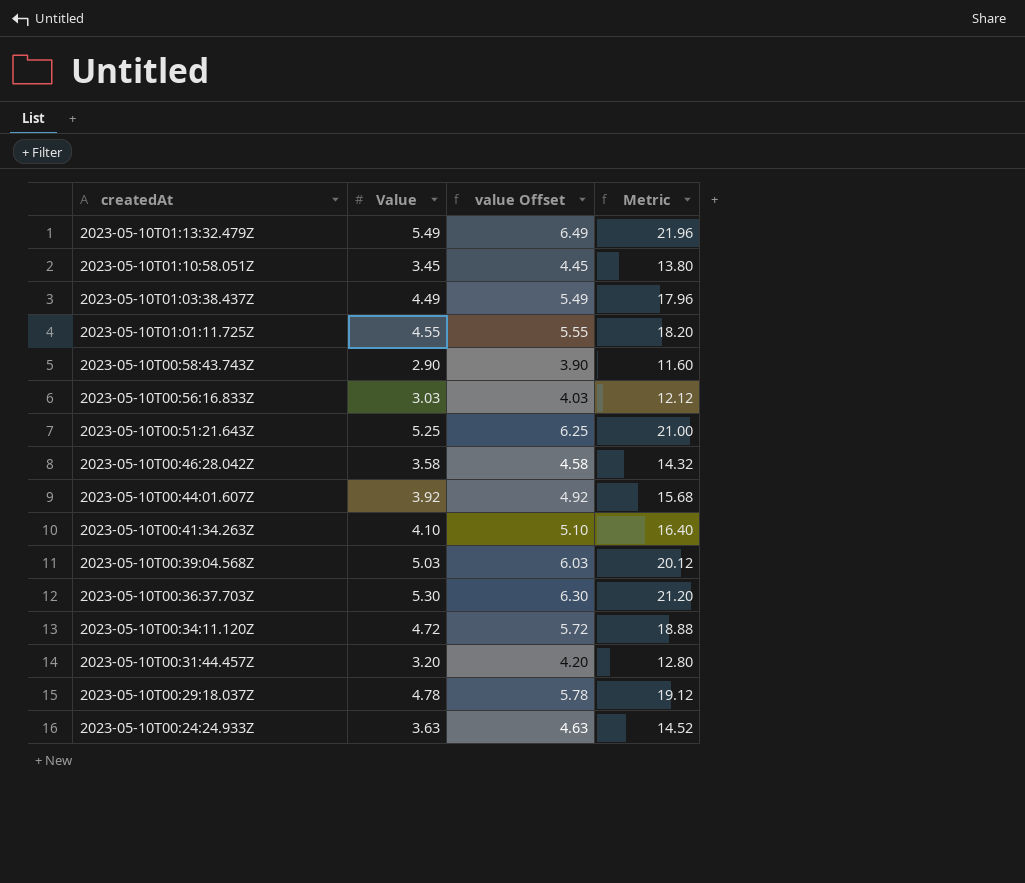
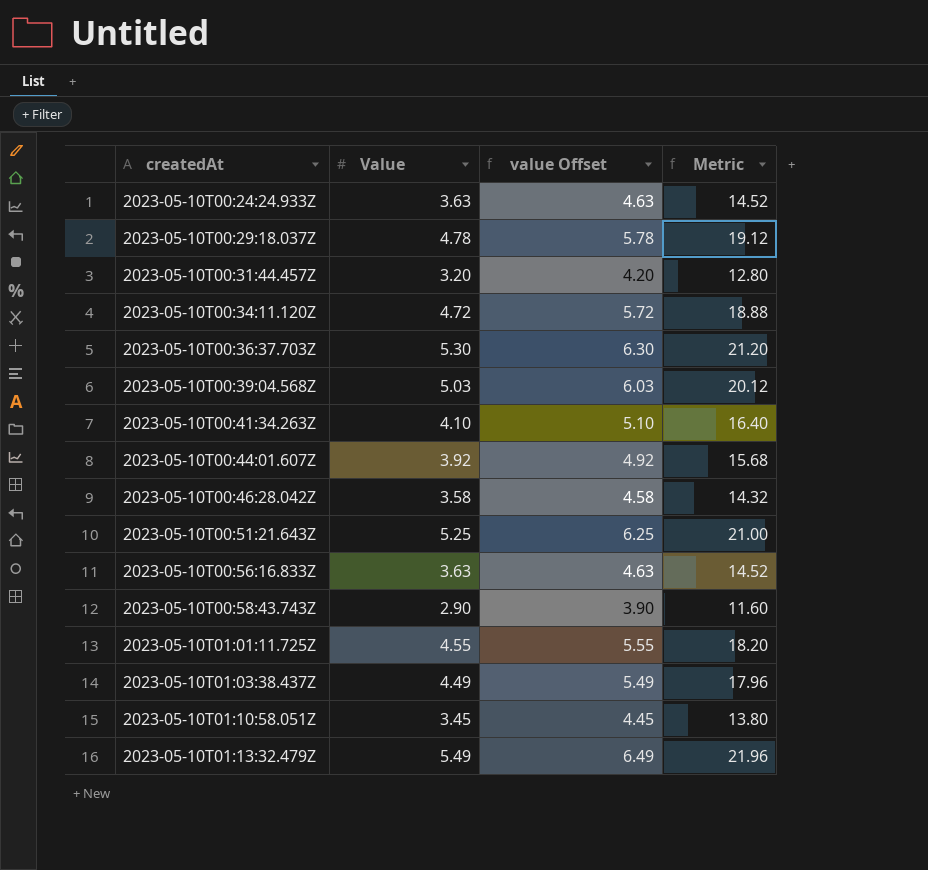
row order: createdAt descending -> createdAt ascending
2023-05-10T00:56:16.833Z | Value: 3.03 -> 3.63
2023-05-10T00:56:16.833Z | value Offset: 4.03 -> 4.63
2023-05-10T00:56:16.833Z | Metric: 12.12 -> 14.52

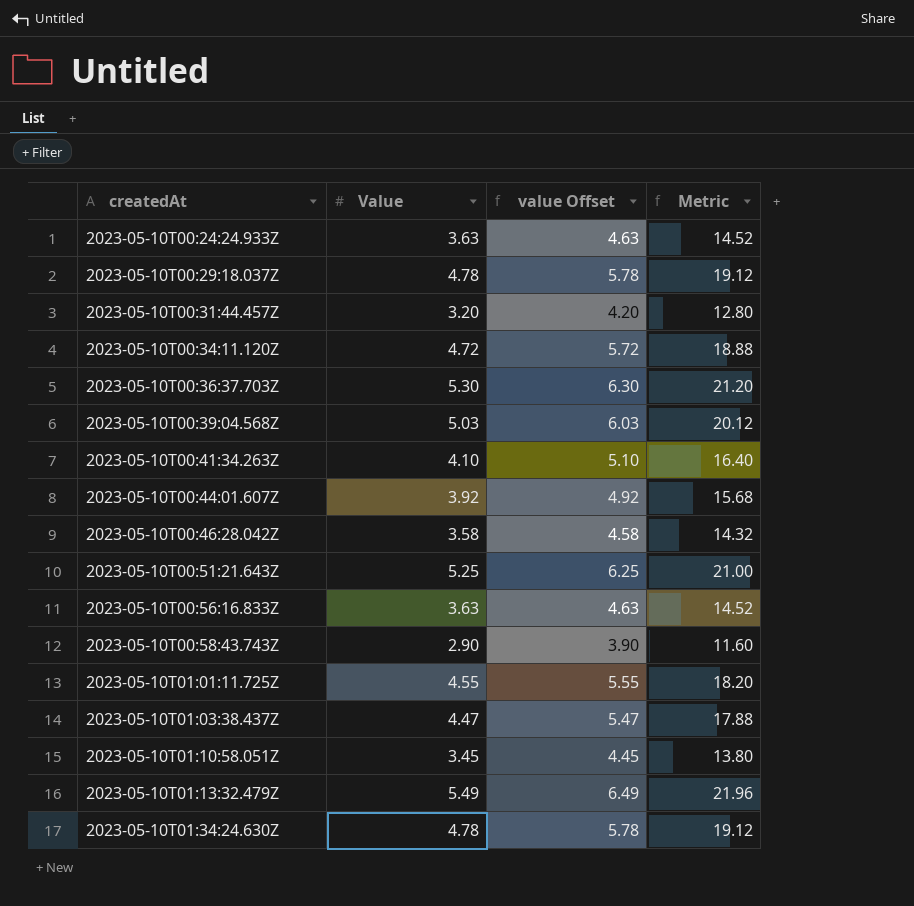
2023-05-10T01:03:38.437Z | Value: 4.49 -> 4.47
2023-05-10T01:03:38.437Z | value Offset: 5.49 -> 5.47
2023-05-10T01:03:38.437Z | Metric: 17.96 -> 17.88
row 2023-05-10T01:34:24.630Z: none -> 4.78 | 5.78 | 19.12

